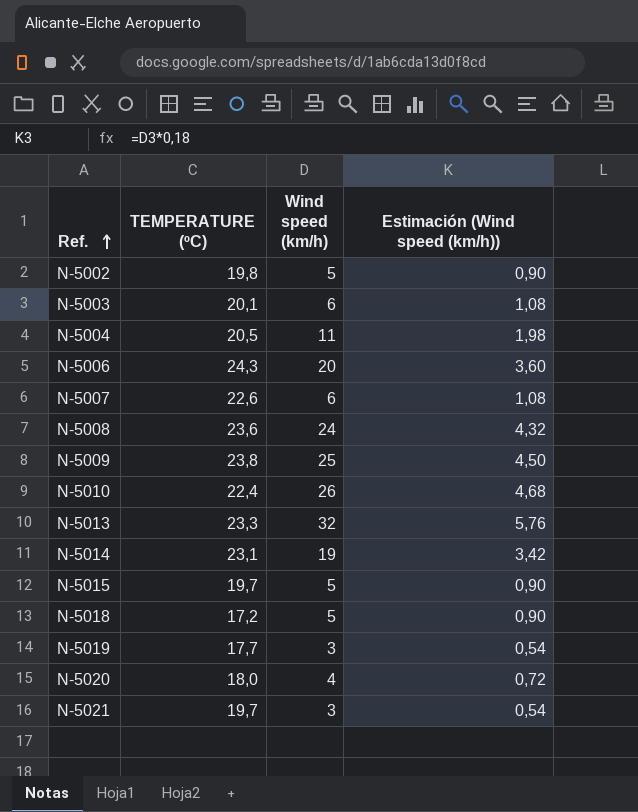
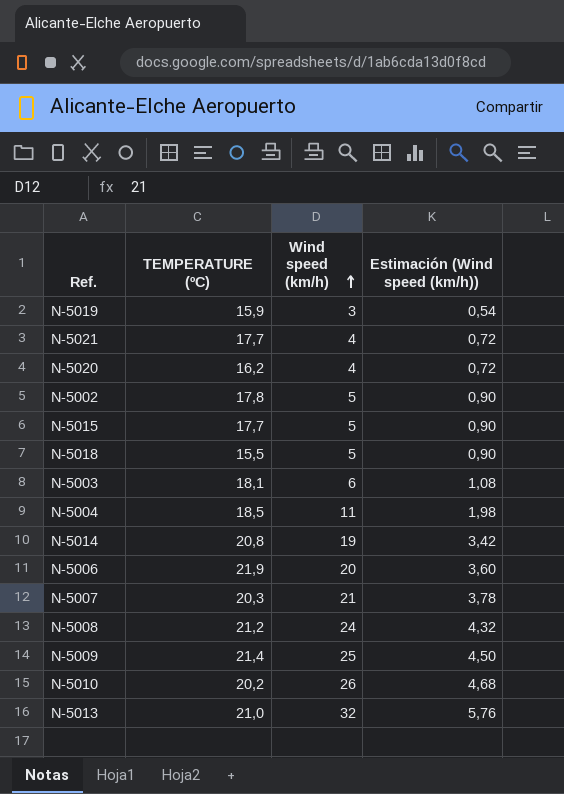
row order: Ref. ascending -> Wind speed (km/h) ascending
N-5019 | TEMPERATURE (ºC): 17,7 -> 15,9
N-5021 | TEMPERATURE (ºC): 19,7 -> 17,7
N-5021 | Wind speed (km/h): 3 -> 4
N-5021 | Estimación (Wind speed (km/h)): 0,54 -> 0,72
N-5020 | TEMPERATURE (ºC): 18,0 -> 16,2
N-5002 | TEMPERATURE (ºC): 19,8 -> 17,8
N-5015 | TEMPERATURE (ºC): 19,7 -> 17,7
N-5018 | TEMPERATURE (ºC): 17,2 -> 15,5
N-5003 | TEMPERATURE (ºC): 20,1 -> 18,1
N-5004 | TEMPERATURE (ºC): 20,5 -> 18,5
N-5014 | TEMPERATURE (ºC): 23,1 -> 20,8
N-5006 | TEMPERATURE (ºC): 24,3 -> 21,9
N-5007 | TEMPERATURE (ºC): 22,6 -> 20,3
N-5007 | Wind speed (km/h): 6 -> 21
N-5007 | Estimación (Wind speed (km/h)): 1,08 -> 3,78
N-5008 | TEMPERATURE (ºC): 23,6 -> 21,2
N-5009 | TEMPERATURE (ºC): 23,8 -> 21,4
N-5010 | TEMPERATURE (ºC): 22,4 -> 20,2
N-5013 | TEMPERATURE (ºC): 23,3 -> 21,0

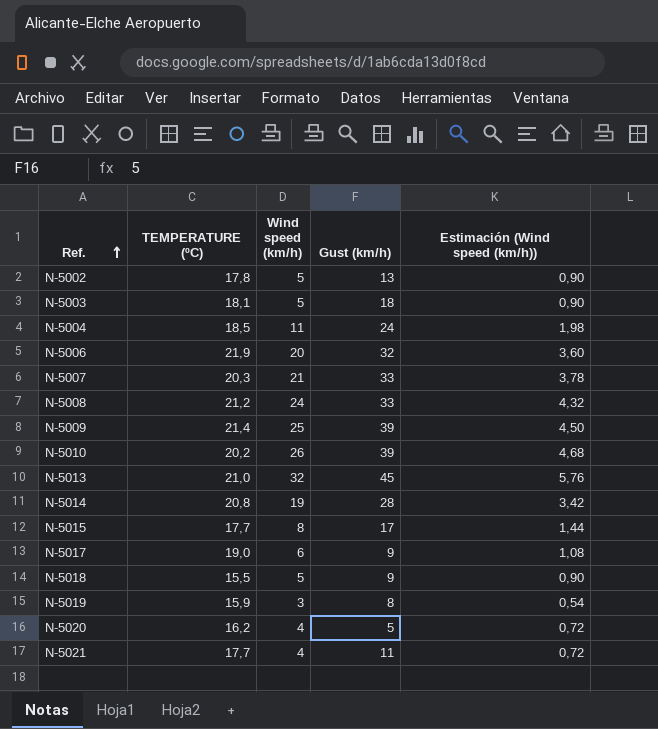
row order: Wind speed (km/h) ascending -> Ref. ascending
column Gust (km/h) | position: none -> 4
N-5003 | Wind speed (km/h): 6 -> 5
N-5003 | Estimación (Wind speed (km/h)): 1,08 -> 0,90
N-5015 | Wind speed (km/h): 5 -> 8
N-5015 | Estimación (Wind speed (km/h)): 0,90 -> 1,44
row N-5017: none -> 19,0 | 6 | 9 | 1,08

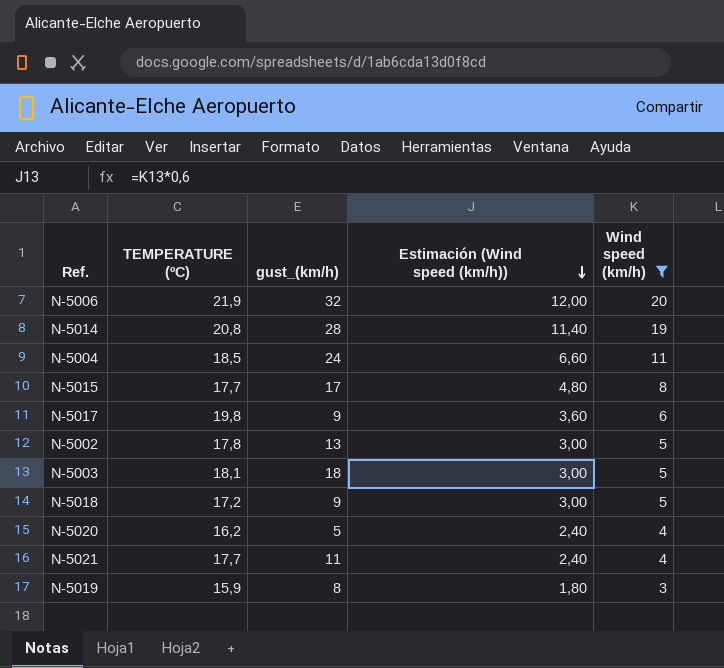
filter: none -> Wind speed (km/h) <= 20
row order: Ref. ascending -> Estimación (Wind speed (km/h)) descending
column name: Gust (km/h) -> gust_(km/h)
column Estimación (Wind speed (km/h)) | formula: [Wind speed (km/h)] * 0,18 -> [Wind speed (km/h)] * 0,6
column Wind speed (km/h) | position: 3 -> 5
N-5017 | TEMPERATURE (ºC): 19,0 -> 19,8
N-5018 | TEMPERATURE (ºC): 15,5 -> 17,2

